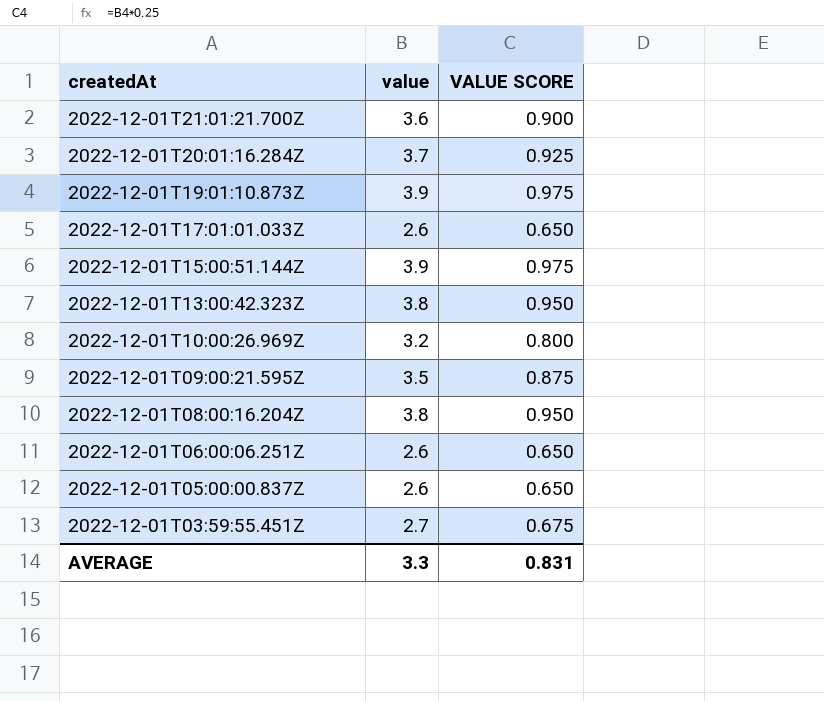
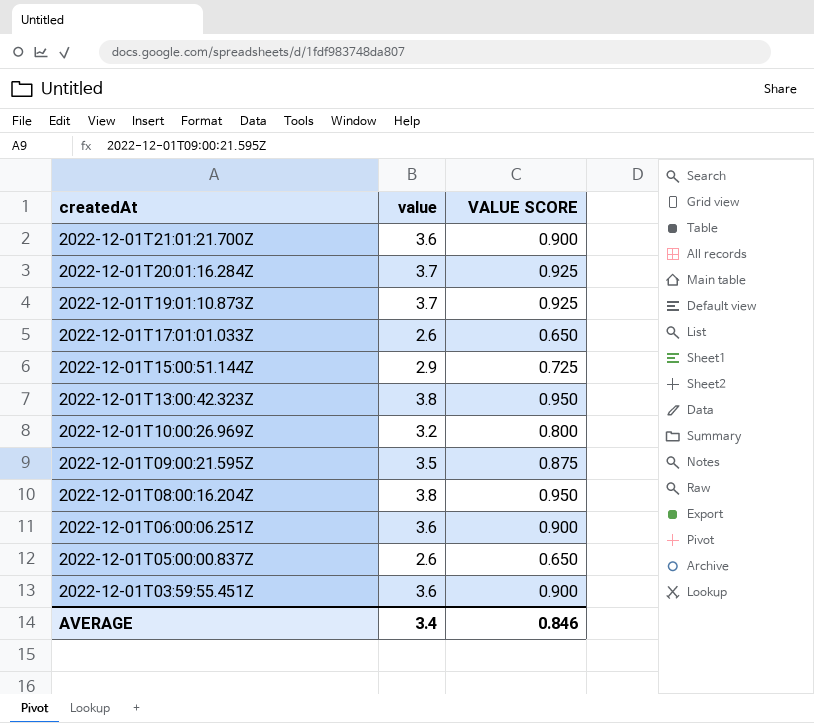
2022-12-01T19:01:10.873Z | value: 3.9 -> 3.7
2022-12-01T19:01:10.873Z | VALUE SCORE: 0.975 -> 0.925
2022-12-01T15:00:51.144Z | value: 3.9 -> 2.9
2022-12-01T15:00:51.144Z | VALUE SCORE: 0.975 -> 0.725
2022-12-01T06:00:06.251Z | value: 2.6 -> 3.6
2022-12-01T06:00:06.251Z | VALUE SCORE: 0.650 -> 0.900
2022-12-01T03:59:55.451Z | value: 2.7 -> 3.6
2022-12-01T03:59:55.451Z | VALUE SCORE: 0.675 -> 0.900
AVERAGE | value: 3.3 -> 3.4
AVERAGE | VALUE SCORE: 0.831 -> 0.846

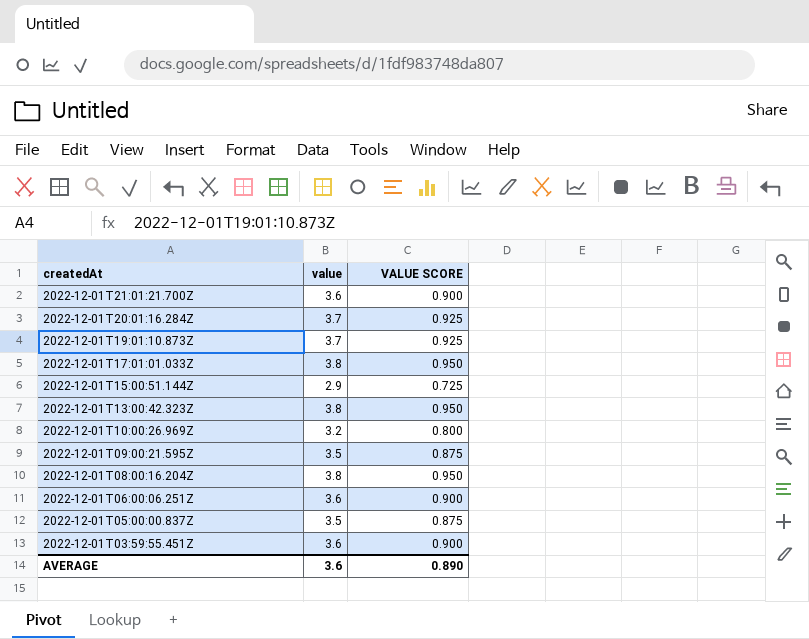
2022-12-01T17:01:01.033Z | value: 2.6 -> 3.8
2022-12-01T17:01:01.033Z | VALUE SCORE: 0.650 -> 0.950
2022-12-01T05:00:00.837Z | value: 2.6 -> 3.5
2022-12-01T05:00:00.837Z | VALUE SCORE: 0.650 -> 0.875
AVERAGE | value: 3.4 -> 3.6
AVERAGE | VALUE SCORE: 0.846 -> 0.890

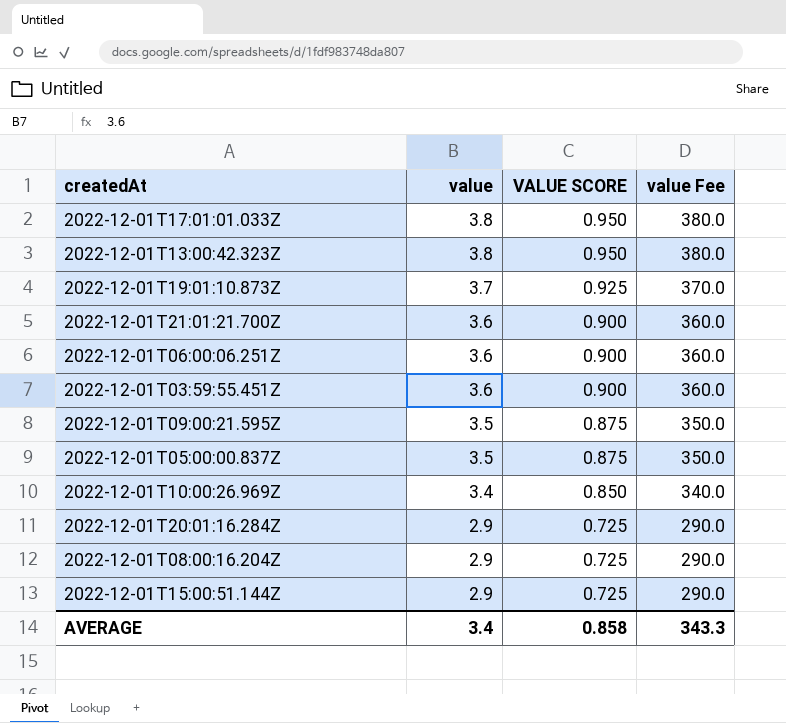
row order: createdAt descending -> value descending
column value Fee | formula: none -> [value] * 100
2022-12-01T10:00:26.969Z | value: 3.2 -> 3.4
2022-12-01T10:00:26.969Z | VALUE SCORE: 0.800 -> 0.850
2022-12-01T20:01:16.284Z | value: 3.7 -> 2.9
2022-12-01T20:01:16.284Z | VALUE SCORE: 0.925 -> 0.725
2022-12-01T08:00:16.204Z | value: 3.8 -> 2.9
2022-12-01T08:00:16.204Z | VALUE SCORE: 0.950 -> 0.725
AVERAGE | value: 3.6 -> 3.4
AVERAGE | VALUE SCORE: 0.890 -> 0.858

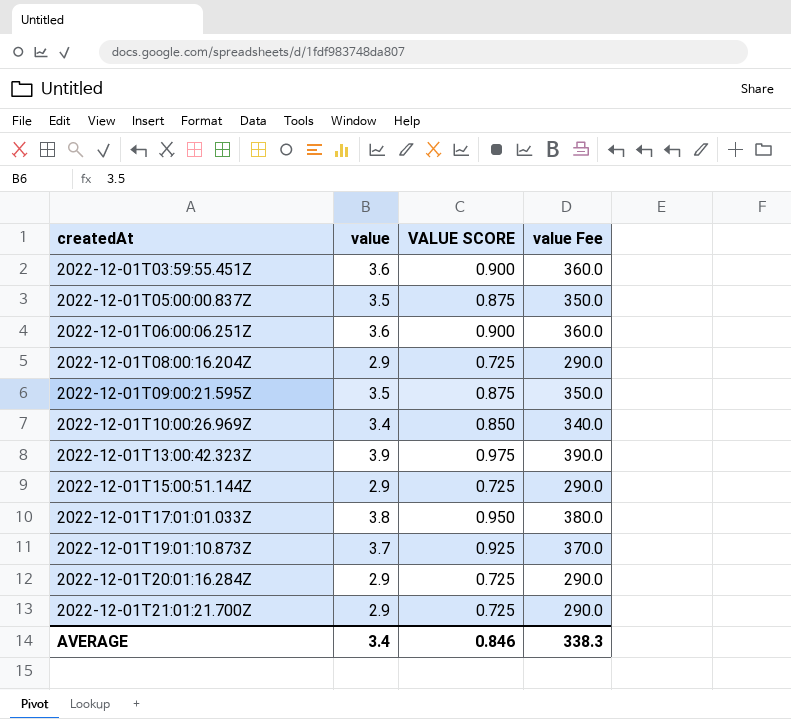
row order: value descending -> createdAt ascending
2022-12-01T13:00:42.323Z | value: 3.8 -> 3.9
2022-12-01T13:00:42.323Z | VALUE SCORE: 0.950 -> 0.975
2022-12-01T13:00:42.323Z | value Fee: 380.0 -> 390.0
2022-12-01T21:01:21.700Z | value: 3.6 -> 2.9
2022-12-01T21:01:21.700Z | VALUE SCORE: 0.900 -> 0.725
2022-12-01T21:01:21.700Z | value Fee: 360.0 -> 290.0
AVERAGE | VALUE SCORE: 0.858 -> 0.846
AVERAGE | value Fee: 343.3 -> 338.3

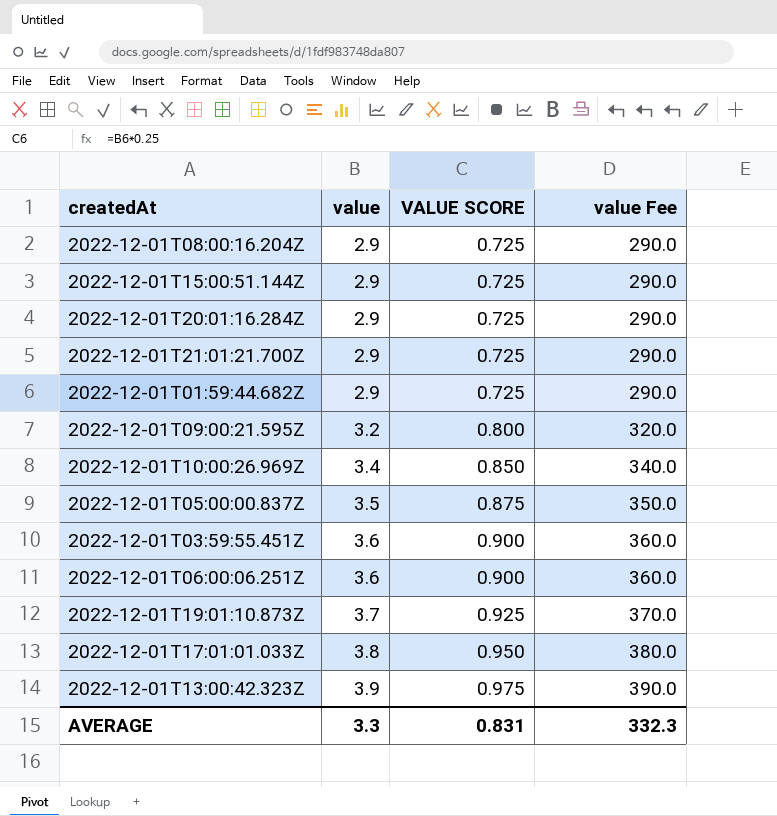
row order: createdAt ascending -> value ascending
row 2022-12-01T01:59:44.682Z: none -> 2.9 | 0.725 | 290.0
2022-12-01T09:00:21.595Z | value: 3.5 -> 3.2
2022-12-01T09:00:21.595Z | VALUE SCORE: 0.875 -> 0.800
2022-12-01T09:00:21.595Z | value Fee: 350.0 -> 320.0
AVERAGE | value: 3.4 -> 3.3
AVERAGE | VALUE SCORE: 0.846 -> 0.831
AVERAGE | value Fee: 338.3 -> 332.3

